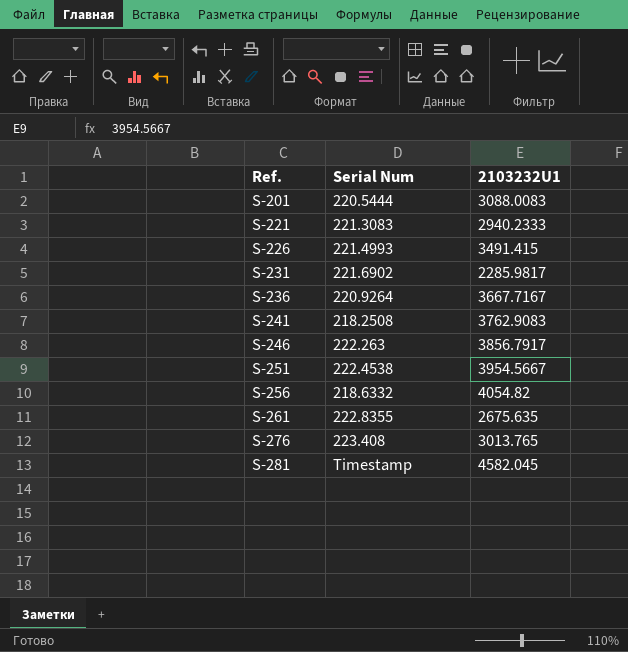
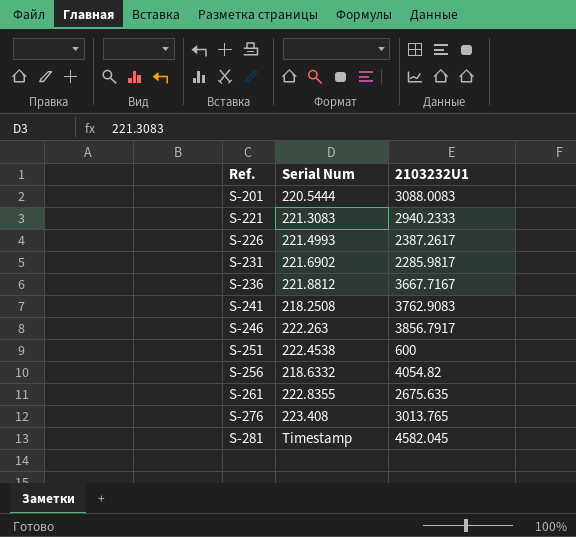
S-226 | 2103232U1: 3491.415 -> 2387.2617
S-236 | Serial Num: 220.9264 -> 221.8812
S-251 | 2103232U1: 3954.5667 -> 600

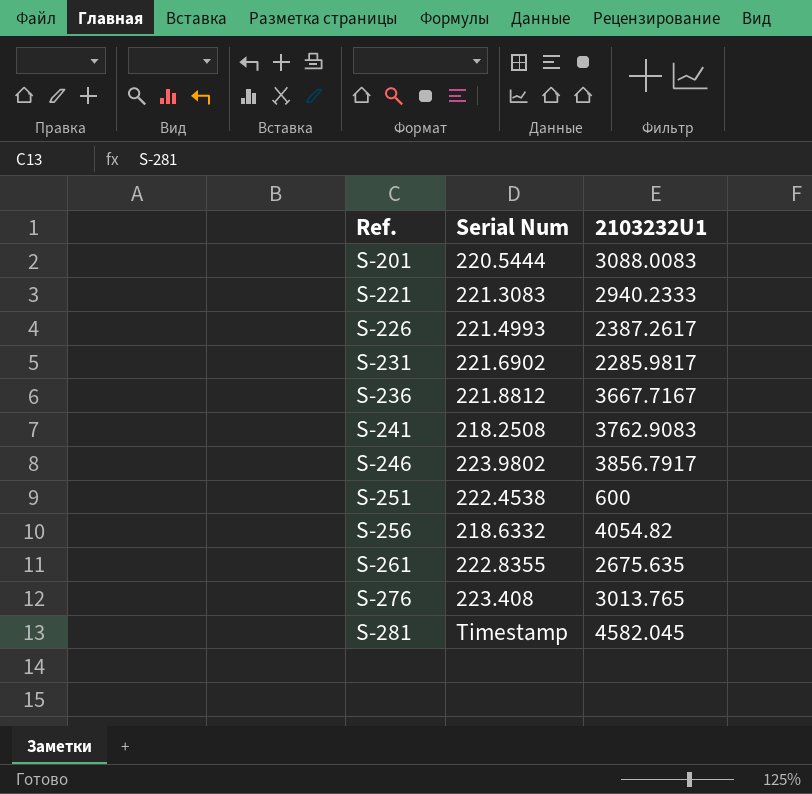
S-246 | Serial Num: 222.263 -> 223.9802

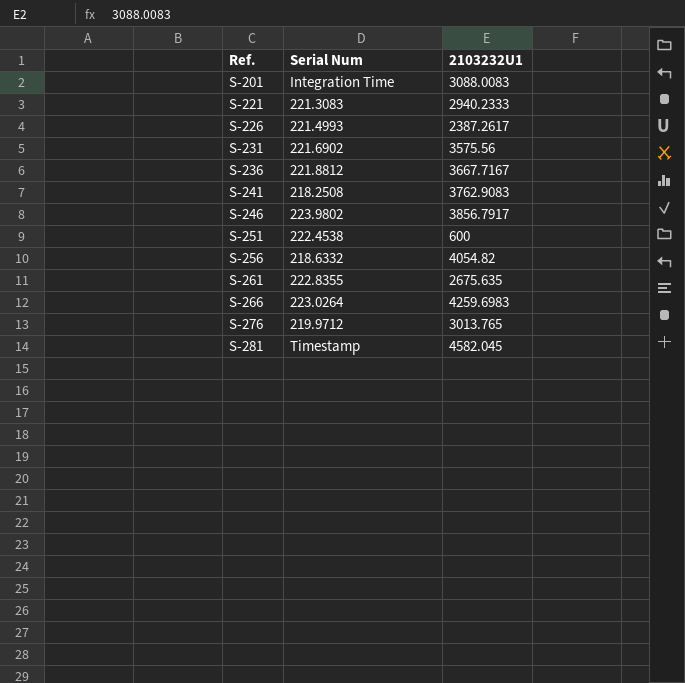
S-201 | Serial Num: 220.5444 -> Integration Time
S-231 | 2103232U1: 2285.9817 -> 3575.56
row S-266: none -> 223.0264 | 4259.6983
S-276 | Serial Num: 223.408 -> 219.9712

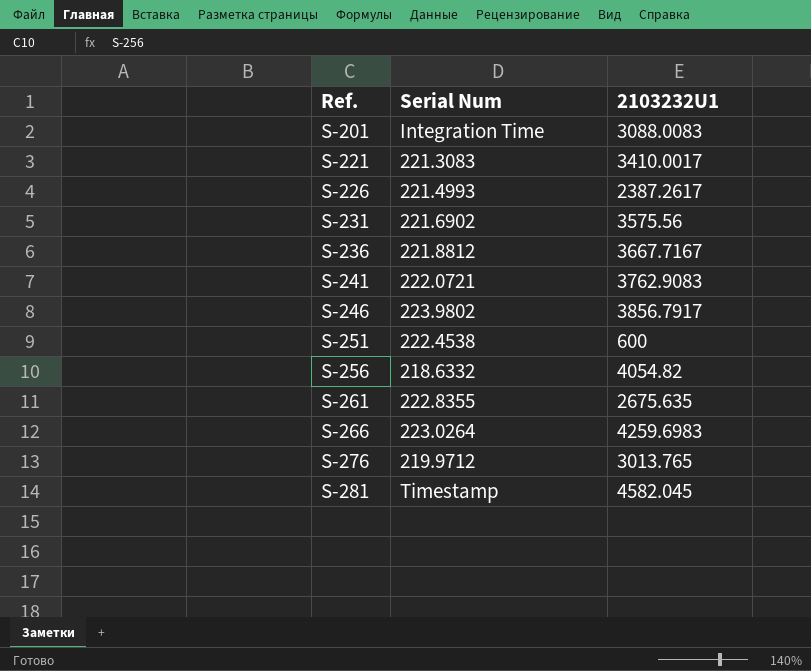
S-221 | 2103232U1: 2940.2333 -> 3410.0017
S-241 | Serial Num: 218.2508 -> 222.0721

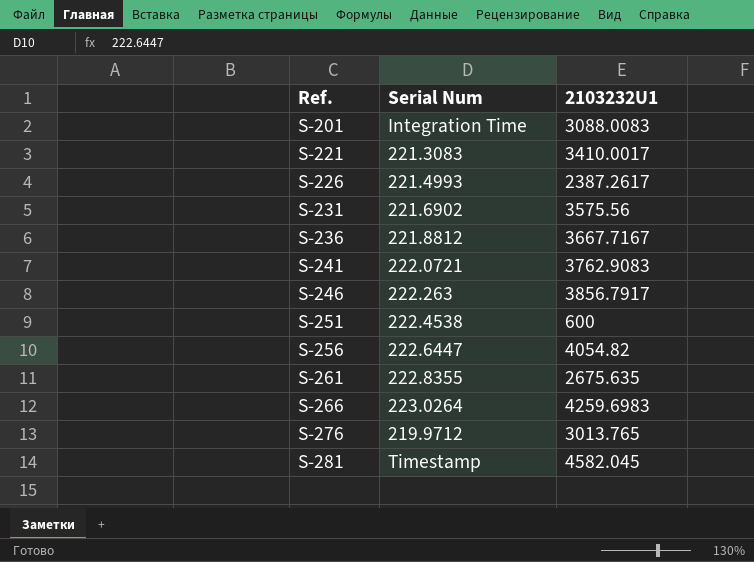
S-246 | Serial Num: 223.9802 -> 222.263
S-256 | Serial Num: 218.6332 -> 222.6447

